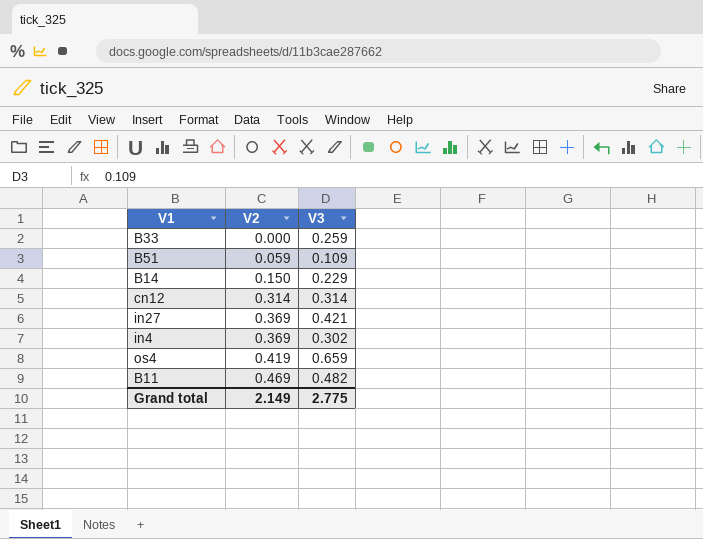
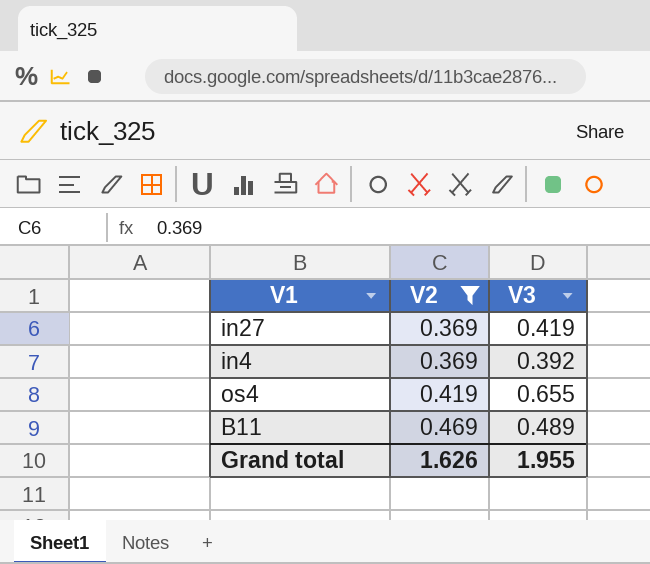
filter: none -> V2 >= 0.369
in27 | V3: 0.421 -> 0.419
in4 | V3: 0.302 -> 0.392
os4 | V3: 0.659 -> 0.655
B11 | V3: 0.482 -> 0.489
Grand total | V2: 2.149 -> 1.626
Grand total | V3: 2.775 -> 1.955

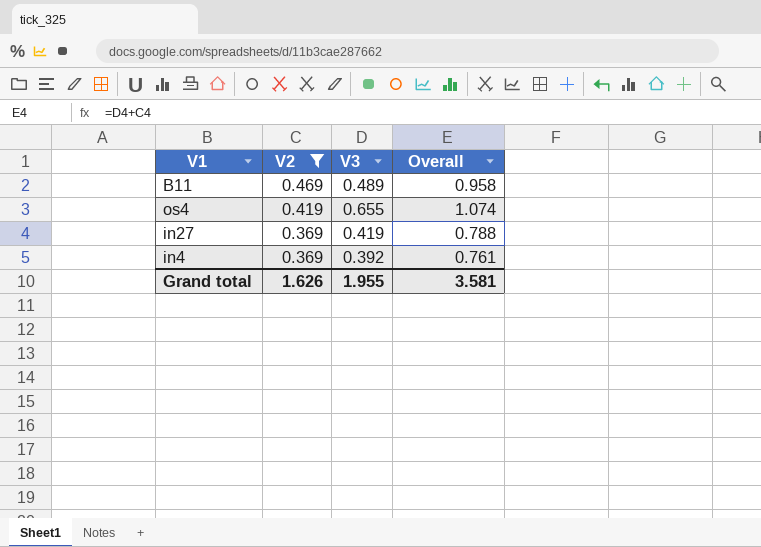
row order: V2 ascending -> V2 descending
column Overall | formula: none -> [V2] + [V3]

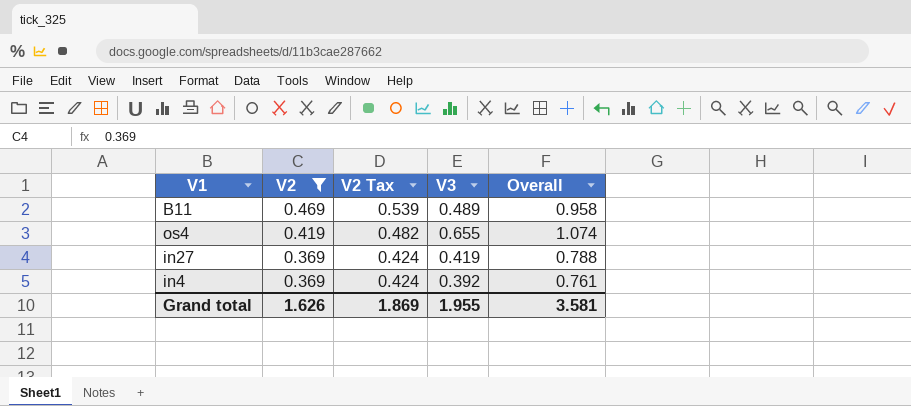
column V2 Tax | formula: none -> [V2] * 1.15

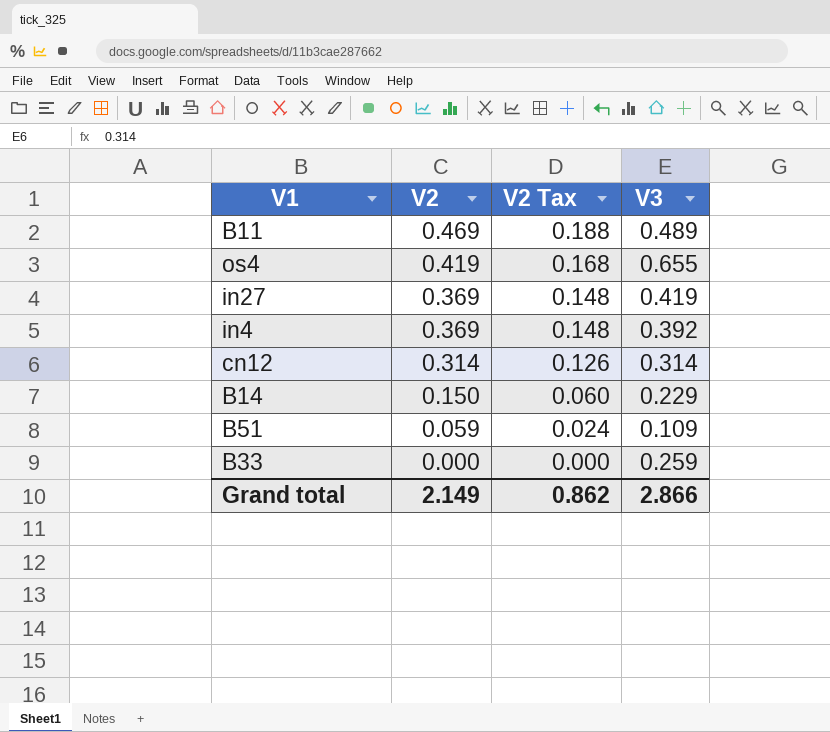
filter: V2 >= 0.369 -> none
column Overall | formula: [V2] + [V3] -> none
column V2 Tax | formula: [V2] * 1.15 -> [V2] * 0.4
Grand total | V2: 1.626 -> 2.149
Grand total | V2 Tax: 1.869 -> 0.862
Grand total | V3: 1.955 -> 2.866

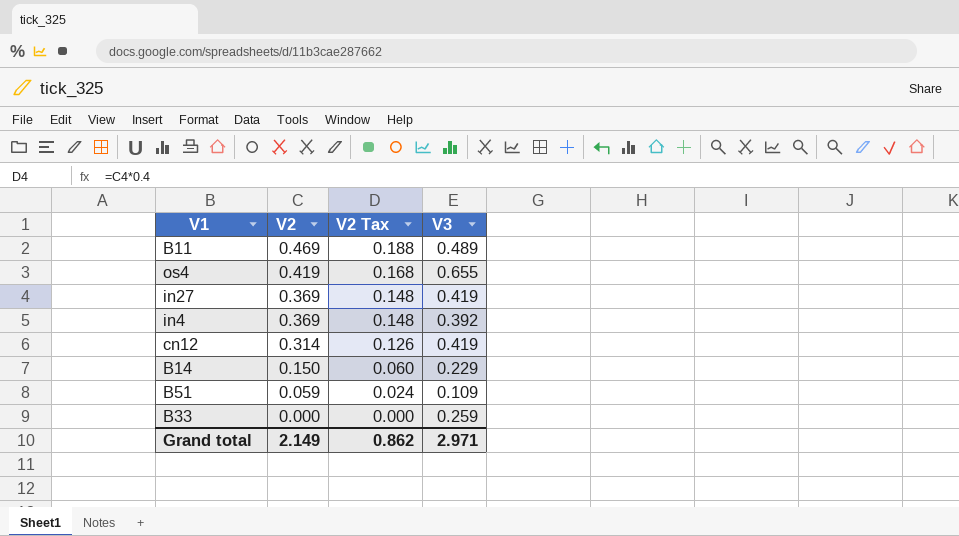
cn12 | V3: 0.314 -> 0.419
Grand total | V3: 2.866 -> 2.971

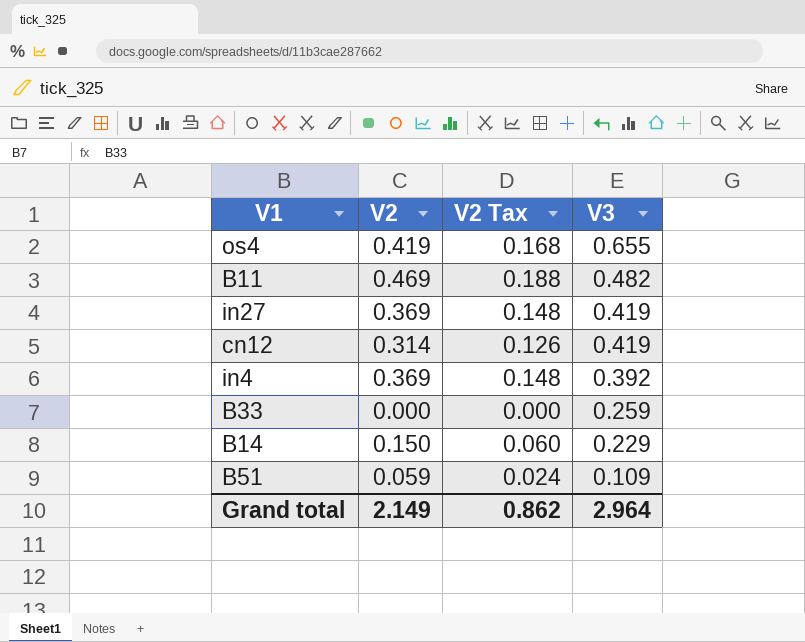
row order: V2 descending -> V3 descending
B11 | V3: 0.489 -> 0.482
Grand total | V3: 2.971 -> 2.964

